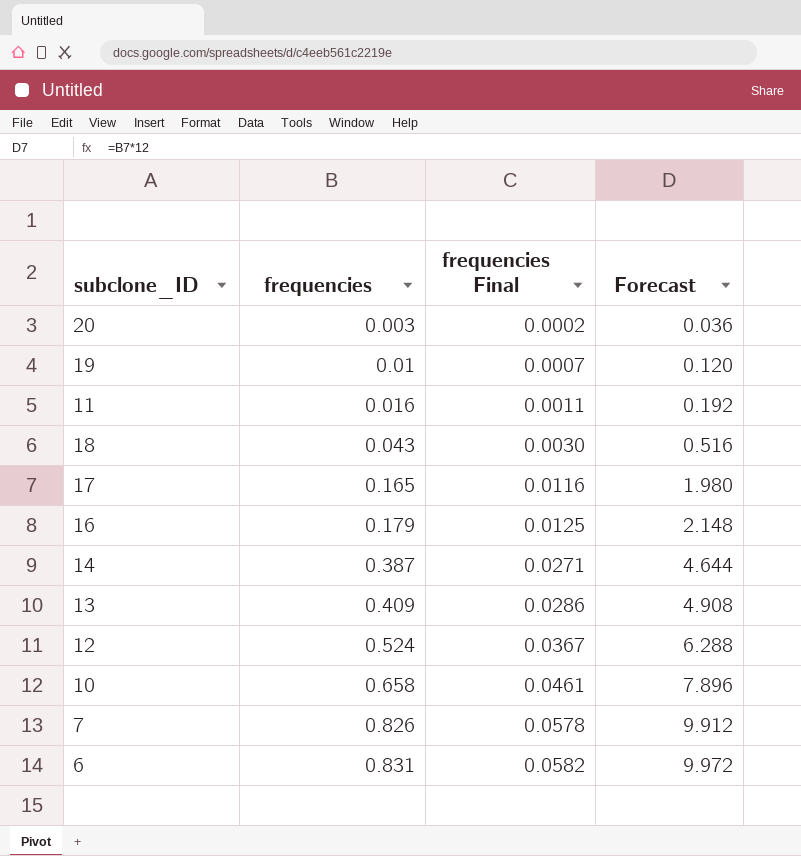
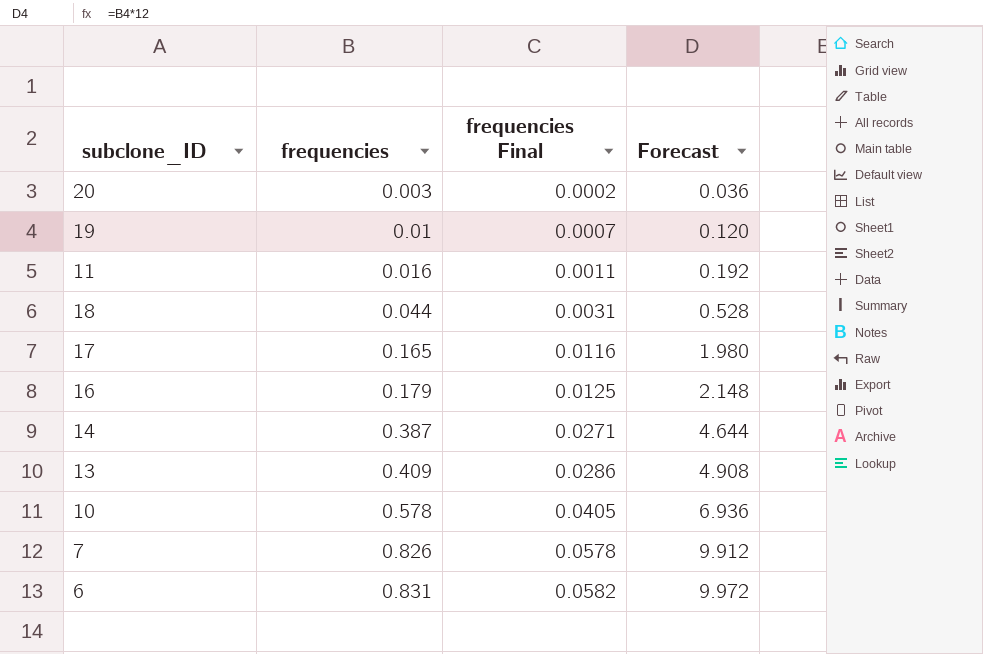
row 12: 0.524 | 0.0367 | 6.288 -> none
18 | frequencies: 0.043 -> 0.044
18 | frequencies Final: 0.0030 -> 0.0031
18 | Forecast: 0.516 -> 0.528
10 | frequencies: 0.658 -> 0.578
10 | frequencies Final: 0.0461 -> 0.0405
10 | Forecast: 7.896 -> 6.936

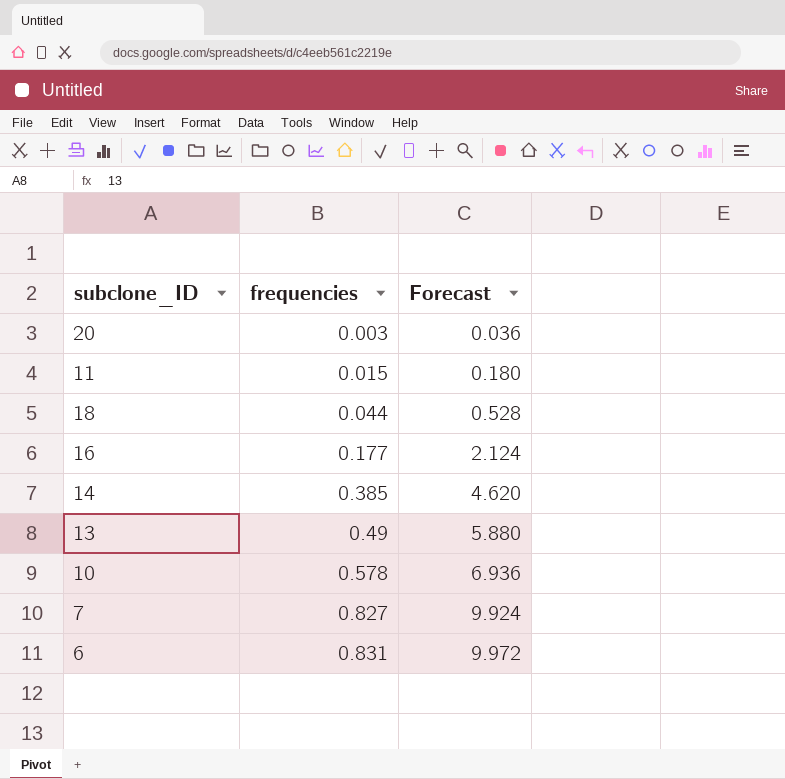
column frequencies Final | formula: [frequencies] * 0.07 -> none
row 19: 0.01 | 0.0007 | 0.120 -> none
row 17: 0.165 | 0.0116 | 1.980 -> none
11 | frequencies: 0.016 -> 0.015
11 | Forecast: 0.192 -> 0.180
16 | frequencies: 0.179 -> 0.177
16 | Forecast: 2.148 -> 2.124
14 | frequencies: 0.387 -> 0.385
14 | Forecast: 4.644 -> 4.620
13 | frequencies: 0.409 -> 0.49
13 | Forecast: 4.908 -> 5.880
7 | frequencies: 0.826 -> 0.827
7 | Forecast: 9.912 -> 9.924

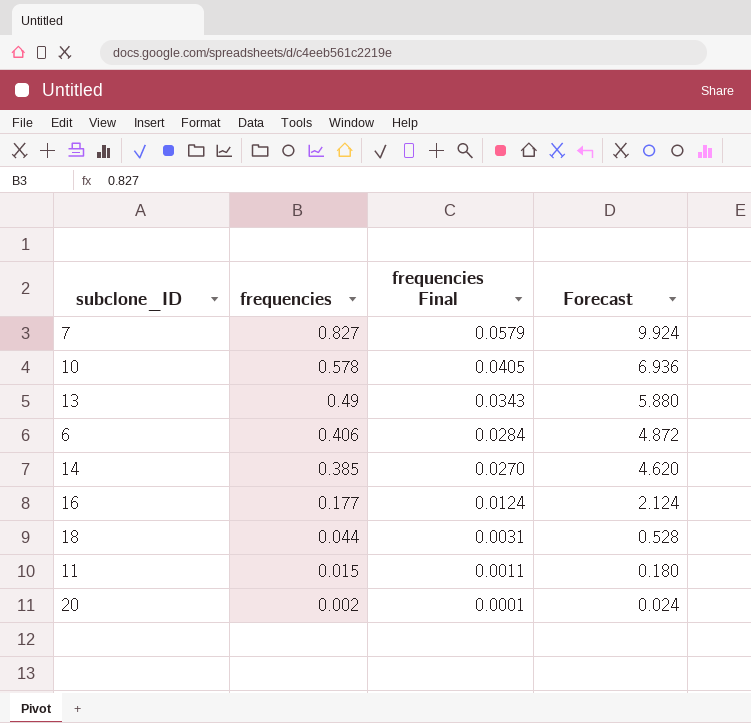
row order: frequencies ascending -> frequencies descending
column frequencies Final | formula: none -> [frequencies] * 0.07
6 | frequencies: 0.831 -> 0.406
6 | Forecast: 9.972 -> 4.872
20 | frequencies: 0.003 -> 0.002
20 | Forecast: 0.036 -> 0.024

